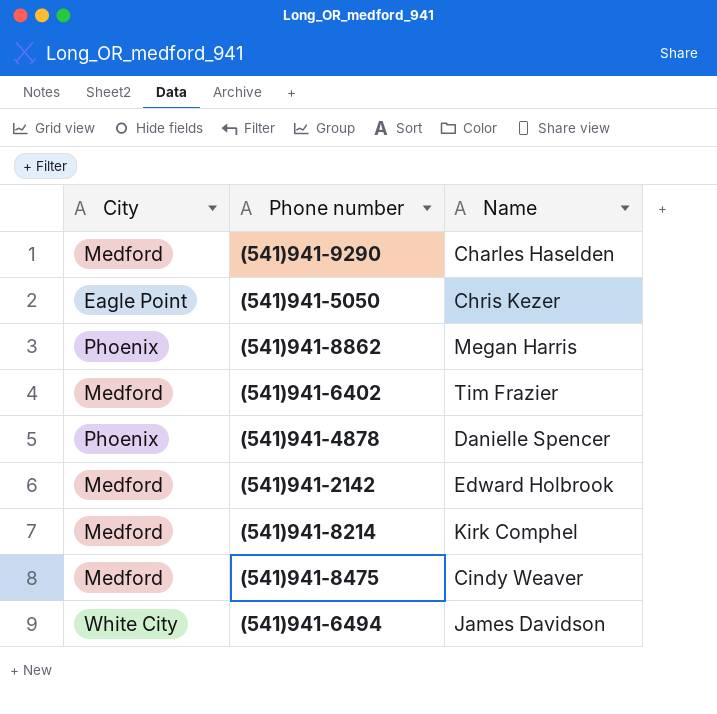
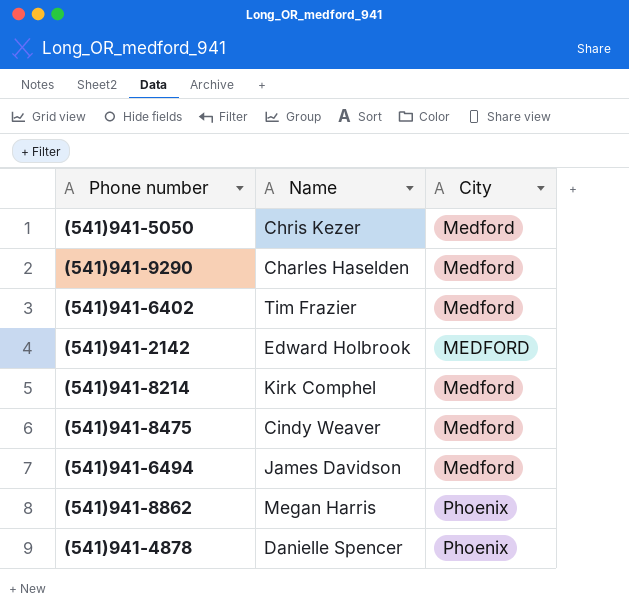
row order: none -> City ascending
column City | position: 1 -> 3
(541)941-5050 | City: Eagle Point -> Medford
(541)941-2142 | City: Medford -> MEDFORD
(541)941-6494 | City: White City -> Medford

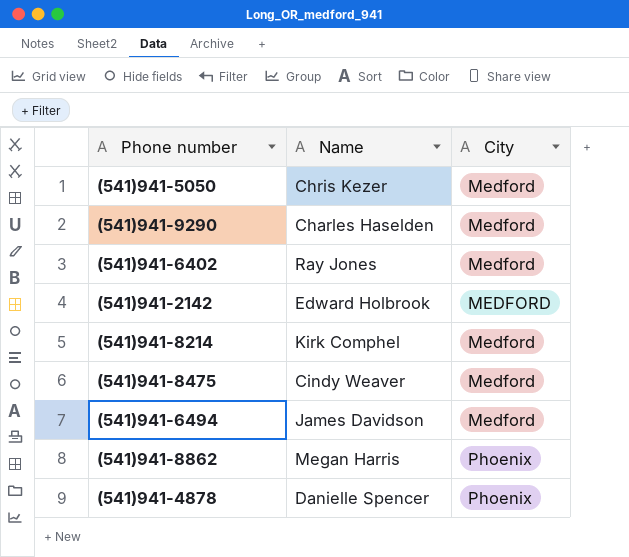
(541)941-6402 | Name: Tim Frazier -> Ray Jones

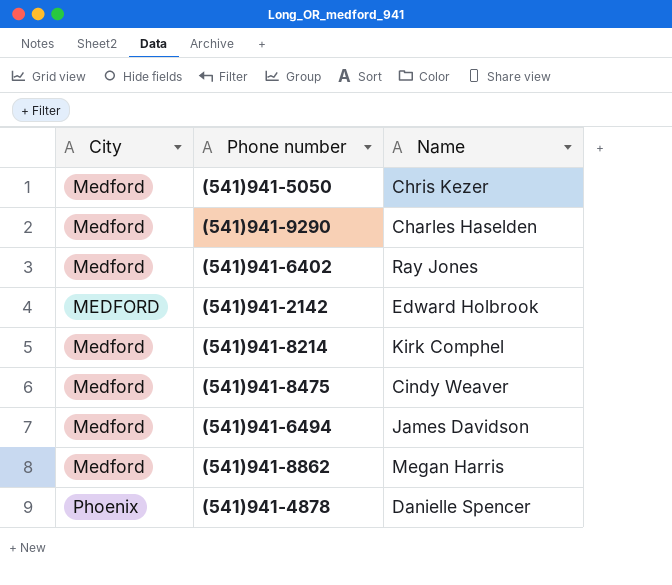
column City | position: 3 -> 1
(541)941-8862 | City: Phoenix -> Medford

